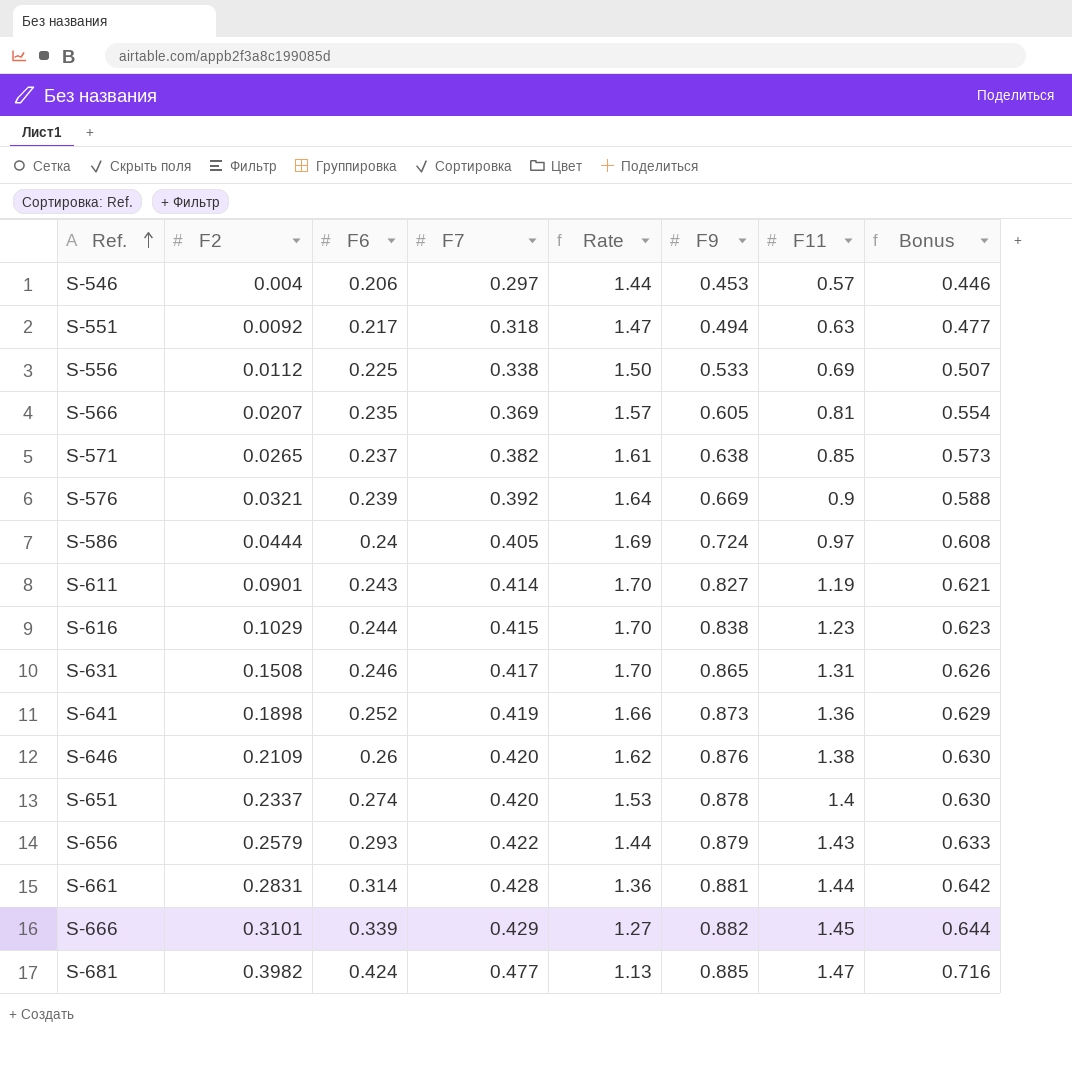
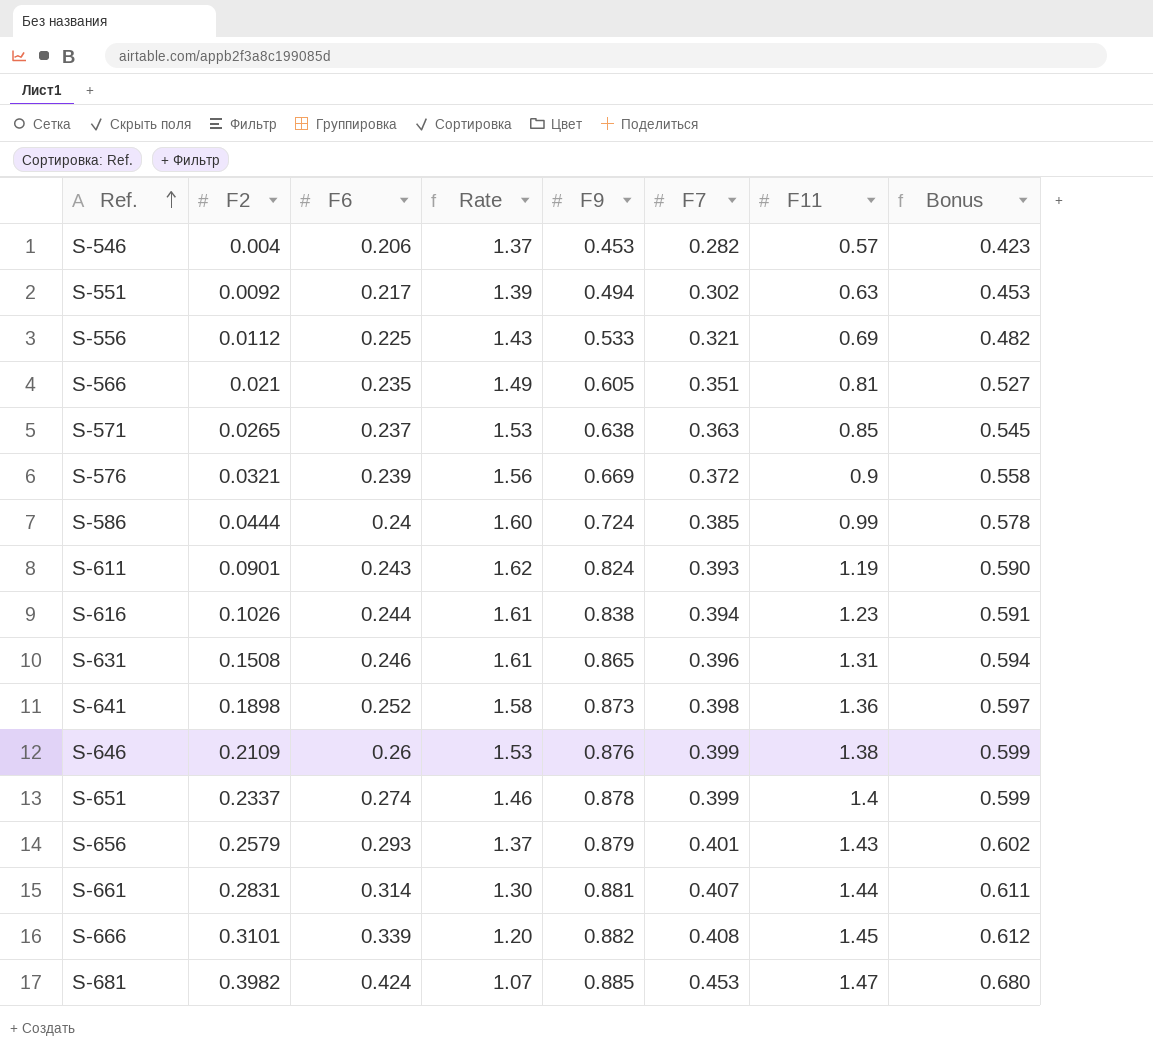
column F7 | position: 4 -> 6
S-546 | Rate: 1.44 -> 1.37
S-546 | F7: 0.297 -> 0.282
S-546 | Bonus: 0.446 -> 0.423
S-551 | Rate: 1.47 -> 1.39
S-551 | F7: 0.318 -> 0.302
S-551 | Bonus: 0.477 -> 0.453
S-556 | Rate: 1.50 -> 1.43
S-556 | F7: 0.338 -> 0.321
S-556 | Bonus: 0.507 -> 0.482
S-566 | F2: 0.0207 -> 0.021
S-566 | Rate: 1.57 -> 1.49
S-566 | F7: 0.369 -> 0.351
S-566 | Bonus: 0.554 -> 0.527
S-571 | Rate: 1.61 -> 1.53
S-571 | F7: 0.382 -> 0.363
S-571 | Bonus: 0.573 -> 0.545
S-576 | Rate: 1.64 -> 1.56
S-576 | F7: 0.392 -> 0.372
S-576 | Bonus: 0.588 -> 0.558
S-586 | Rate: 1.69 -> 1.60
S-586 | F7: 0.405 -> 0.385
S-586 | F11: 0.97 -> 0.99
S-586 | Bonus: 0.608 -> 0.578
S-611 | Rate: 1.70 -> 1.62
S-611 | F9: 0.827 -> 0.824
S-611 | F7: 0.414 -> 0.393
S-611 | Bonus: 0.621 -> 0.590
S-616 | F2: 0.1029 -> 0.1026
S-616 | Rate: 1.70 -> 1.61
S-616 | F7: 0.415 -> 0.394
S-616 | Bonus: 0.623 -> 0.591
S-631 | Rate: 1.70 -> 1.61
S-631 | F7: 0.417 -> 0.396
S-631 | Bonus: 0.626 -> 0.594
S-641 | Rate: 1.66 -> 1.58
S-641 | F7: 0.419 -> 0.398
S-641 | Bonus: 0.629 -> 0.597
S-646 | Rate: 1.62 -> 1.53
S-646 | F7: 0.420 -> 0.399
S-646 | Bonus: 0.630 -> 0.599
S-651 | Rate: 1.53 -> 1.46
S-651 | F7: 0.420 -> 0.399
S-651 | Bonus: 0.630 -> 0.599
S-656 | Rate: 1.44 -> 1.37
S-656 | F7: 0.422 -> 0.401
S-656 | Bonus: 0.633 -> 0.602
S-661 | Rate: 1.36 -> 1.30
S-661 | F7: 0.428 -> 0.407
S-661 | Bonus: 0.642 -> 0.611
S-666 | Rate: 1.27 -> 1.20
S-666 | F7: 0.429 -> 0.408
S-666 | Bonus: 0.644 -> 0.612
S-681 | Rate: 1.13 -> 1.07
S-681 | F7: 0.477 -> 0.453
S-681 | Bonus: 0.716 -> 0.680

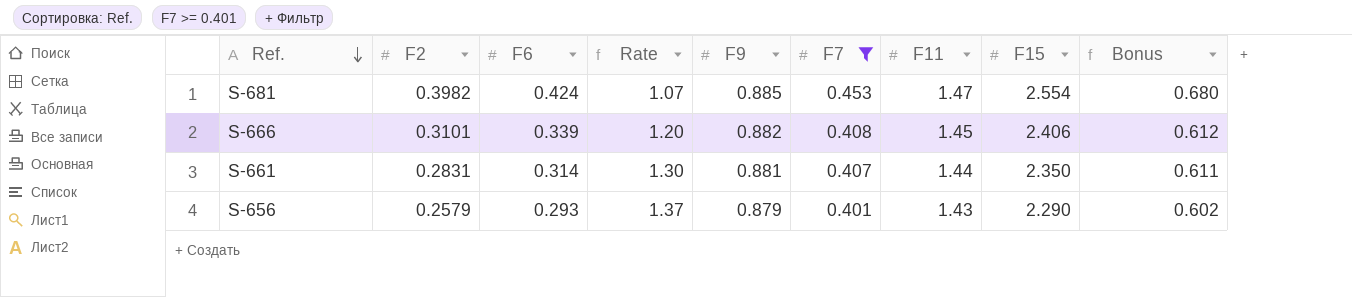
filter: none -> F7 >= 0.401
row order: Ref. ascending -> Ref. descending
column F15 | position: none -> 8

